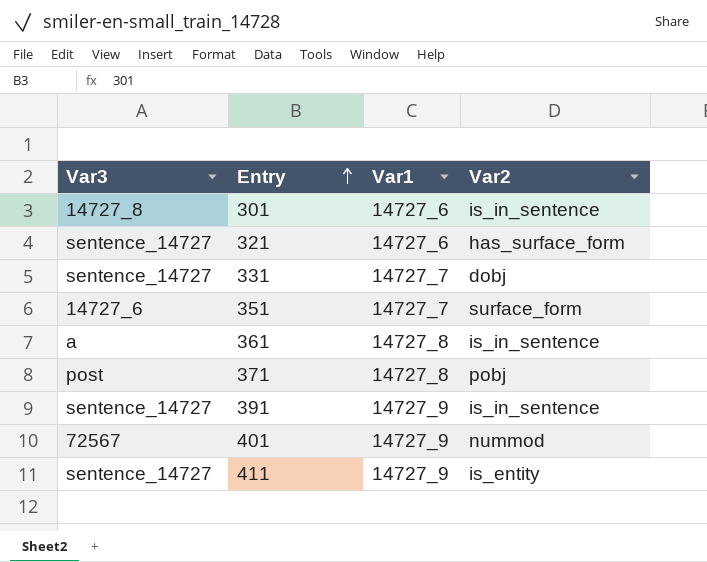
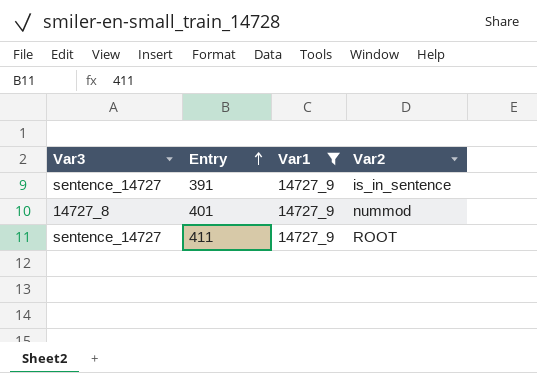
filter: none -> Var1 = 14727_9
401 | Var3: 72567 -> 14727_8
411 | Var2: is_entity -> ROOT

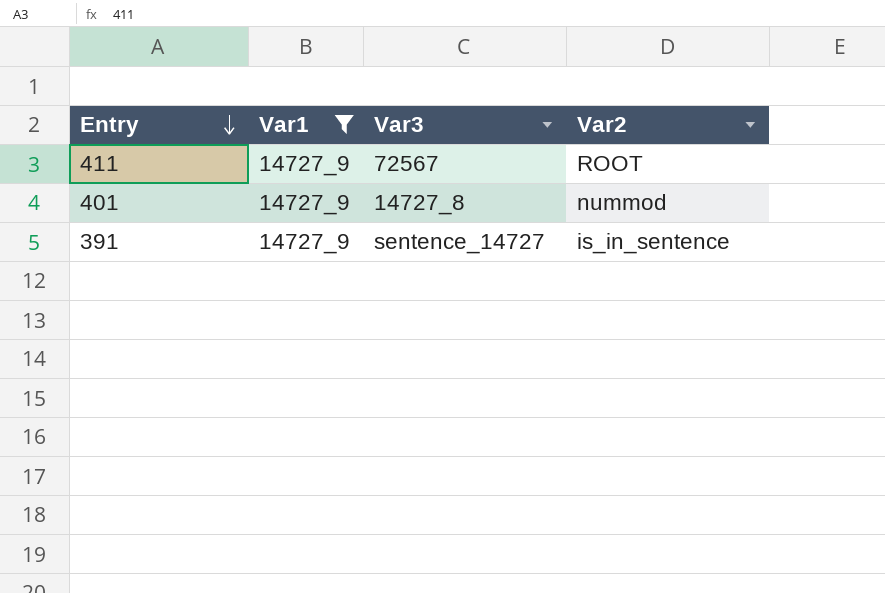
row order: Entry ascending -> Entry descending
column Var3 | position: 1 -> 3
411 | Var3: sentence_14727 -> 72567

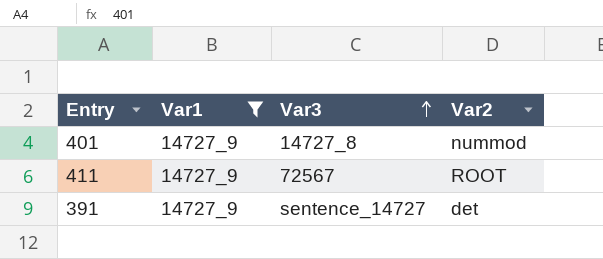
row order: Entry descending -> Var3 ascending
391 | Var2: is_in_sentence -> det

